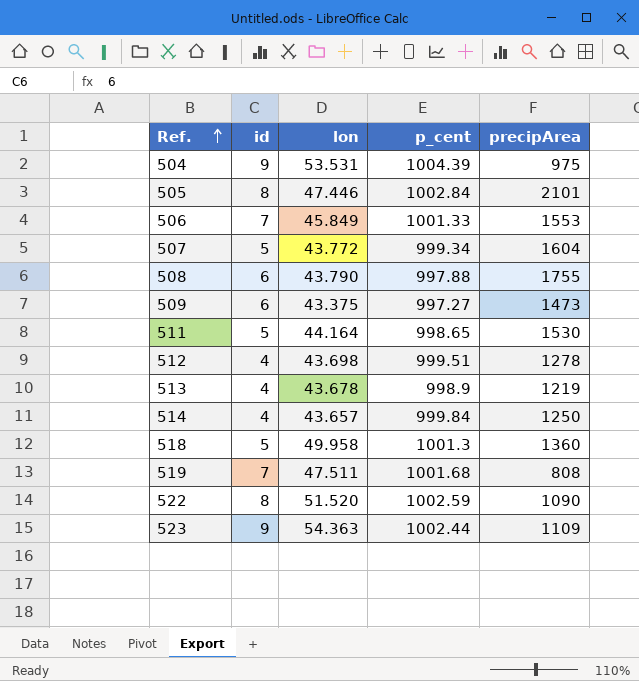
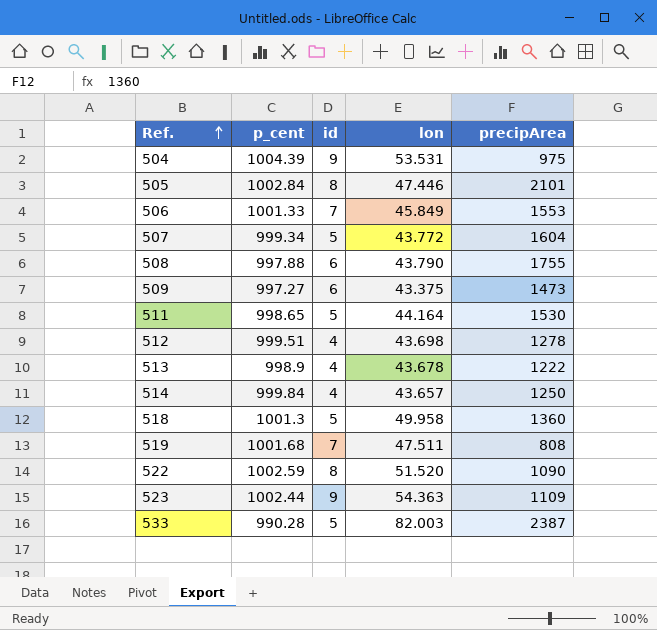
column p_cent | position: 4 -> 2
513 | precipArea: 1219 -> 1222
row 533: none -> 990.28 | 5 | 82.003 | 2387

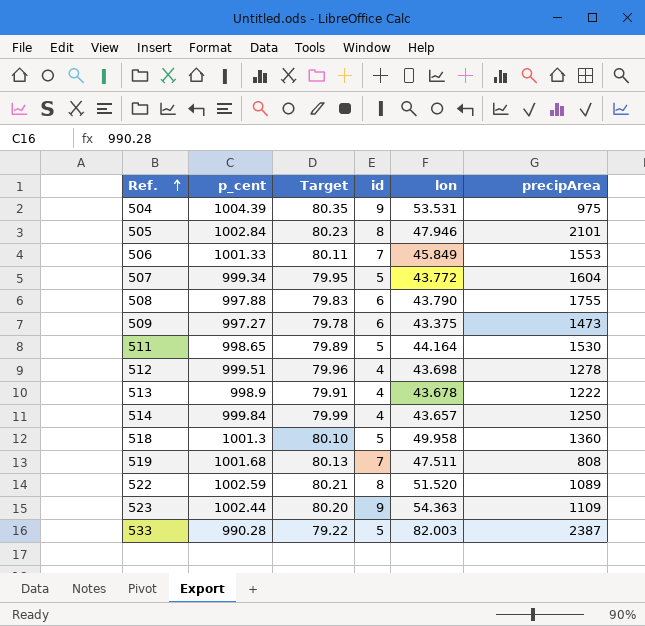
column Target | formula: none -> [p_cent] * 0.08
505 | lon: 47.446 -> 47.946
522 | precipArea: 1090 -> 1089

